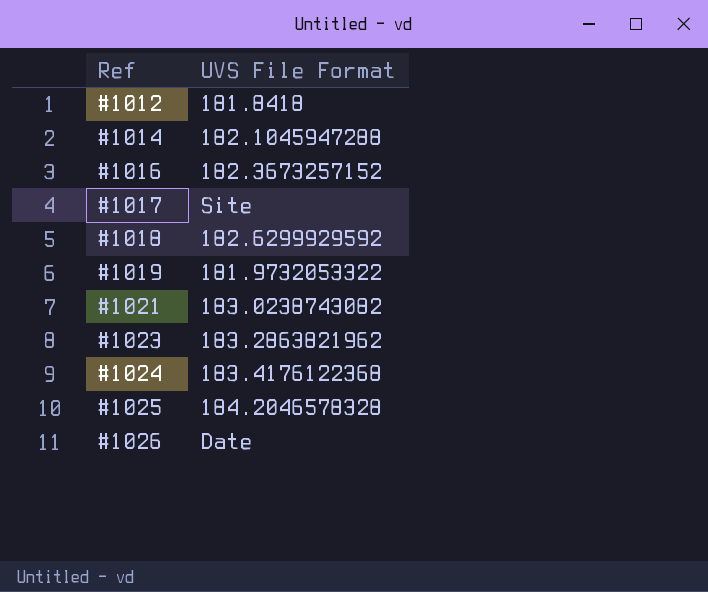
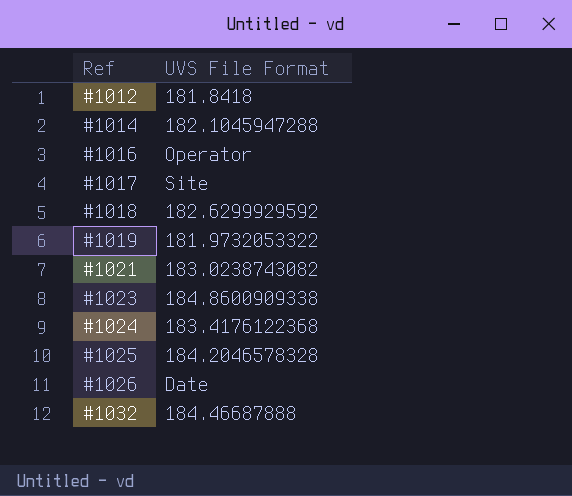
#1016 | UVS File Format: 182.3673257152 -> Operator
#1023 | UVS File Format: 183.2863821962 -> 184.8600909338
row #1032: none -> 184.46687888

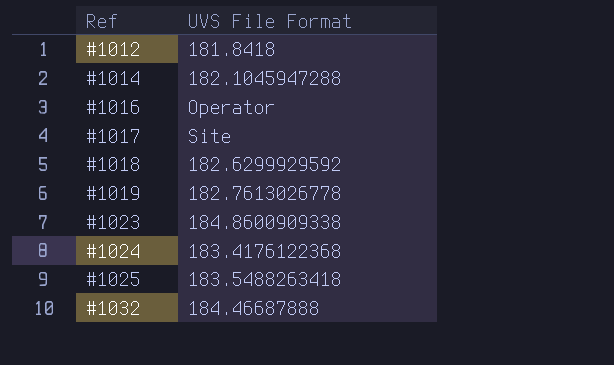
row #1021: 183.0238743082 -> none
row #1026: Date -> none
#1019 | UVS File Format: 181.9732053322 -> 182.7613026778
#1025 | UVS File Format: 184.2046578328 -> 183.5488263418

